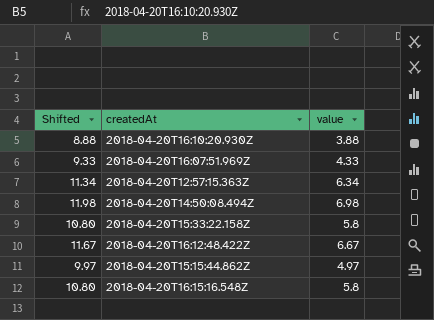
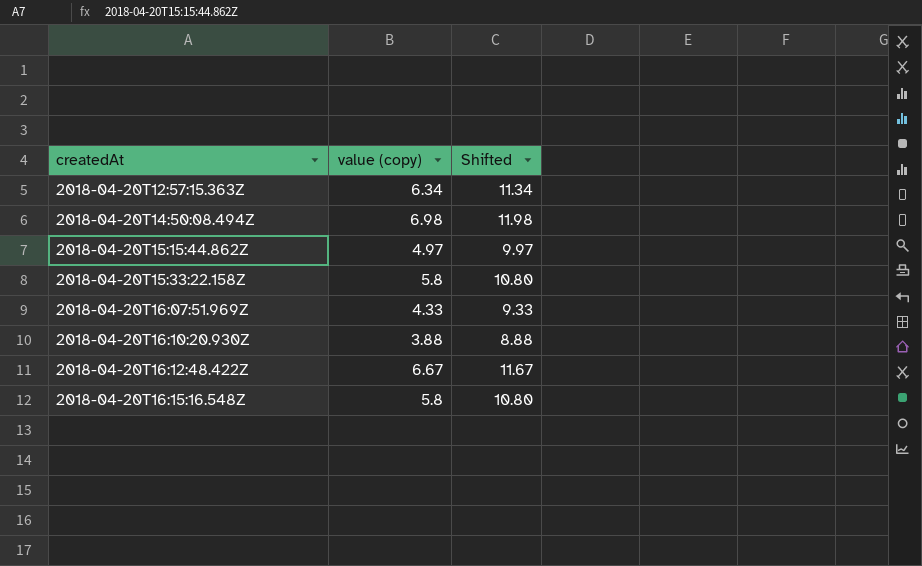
row order: none -> createdAt ascending
column name: value -> value (copy)
column Shifted | position: 1 -> 3

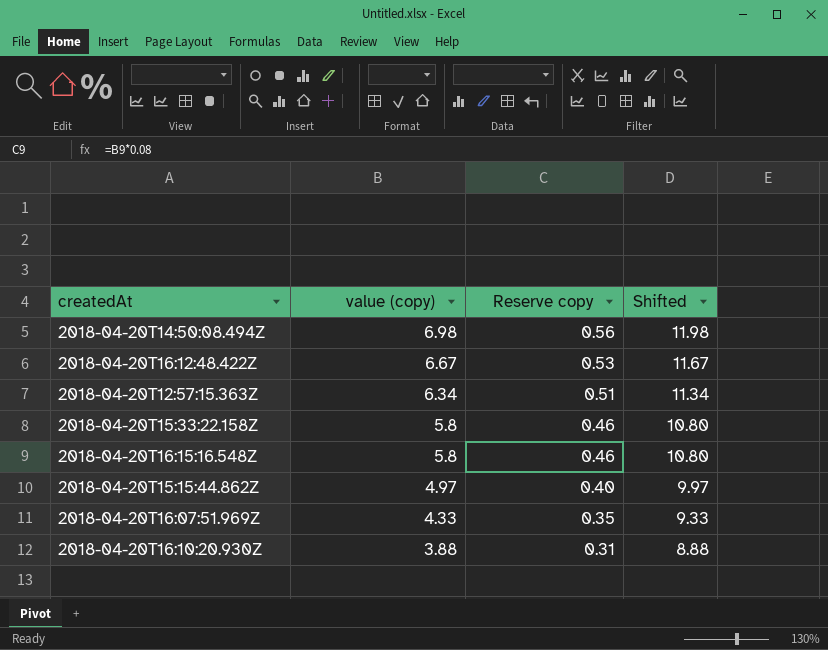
row order: createdAt ascending -> value (copy) descending
column Reserve copy | formula: none -> [value (copy)] * 0.08

